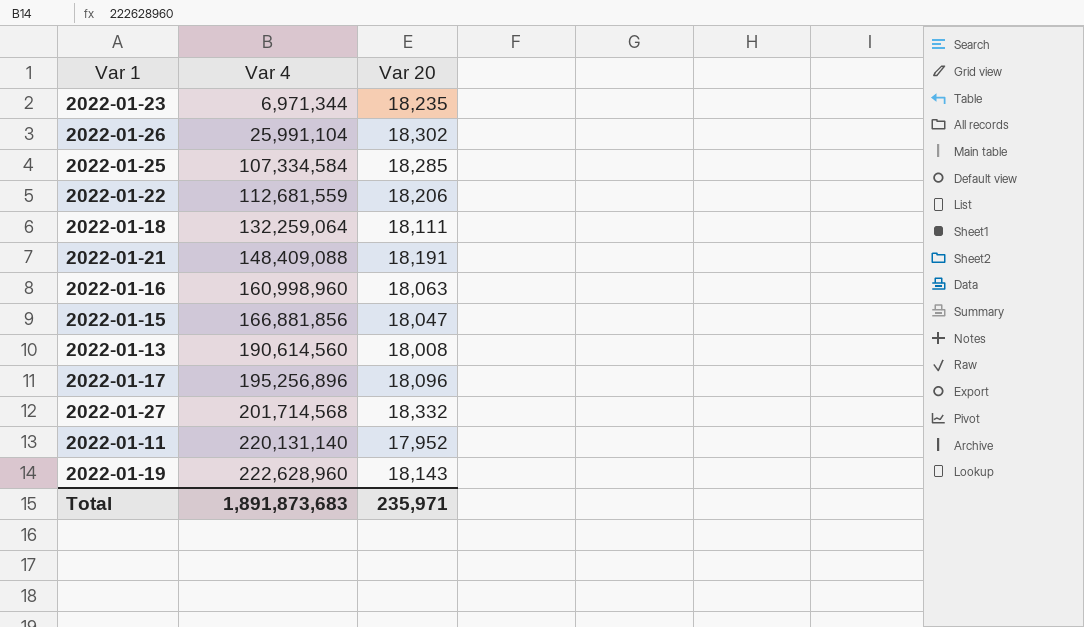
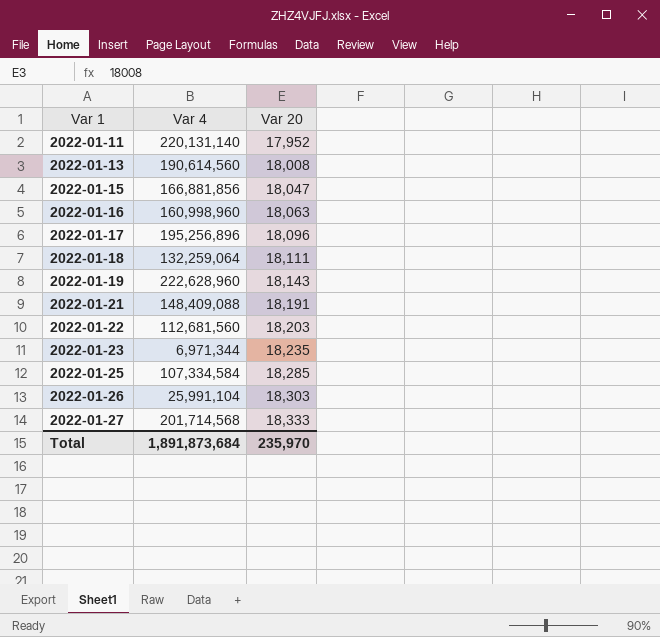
row order: Var 4 ascending -> Var 1 ascending
2022-01-22 | Var 4: 112,681,559 -> 112,681,560
2022-01-22 | Var 20: 18,206 -> 18,203
2022-01-26 | Var 20: 18,302 -> 18,303
2022-01-27 | Var 20: 18,332 -> 18,333
Total | Var 4: 1,891,873,683 -> 1,891,873,684
Total | Var 20: 235,971 -> 235,970

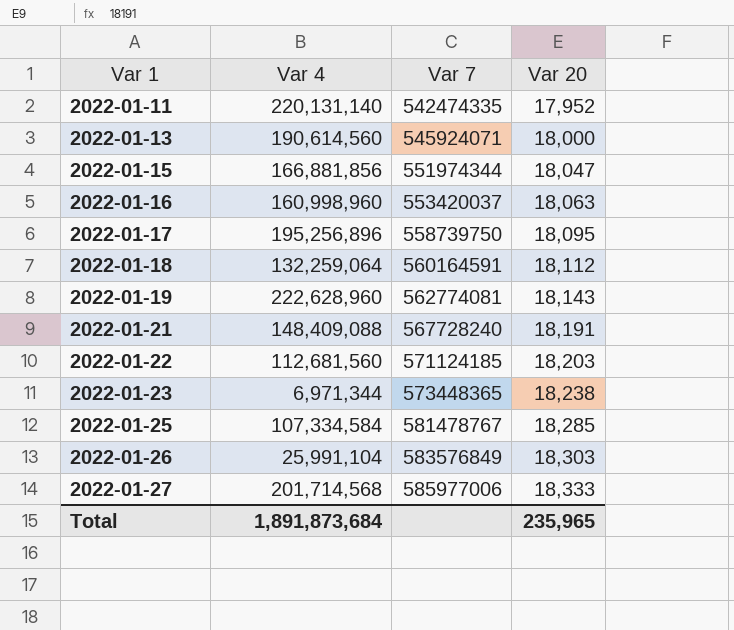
column Var 7 | position: none -> 3
2022-01-13 | Var 20: 18,008 -> 18,000
2022-01-17 | Var 20: 18,096 -> 18,095
2022-01-18 | Var 20: 18,111 -> 18,112
2022-01-23 | Var 20: 18,235 -> 18,238
Total | Var 20: 235,970 -> 235,965

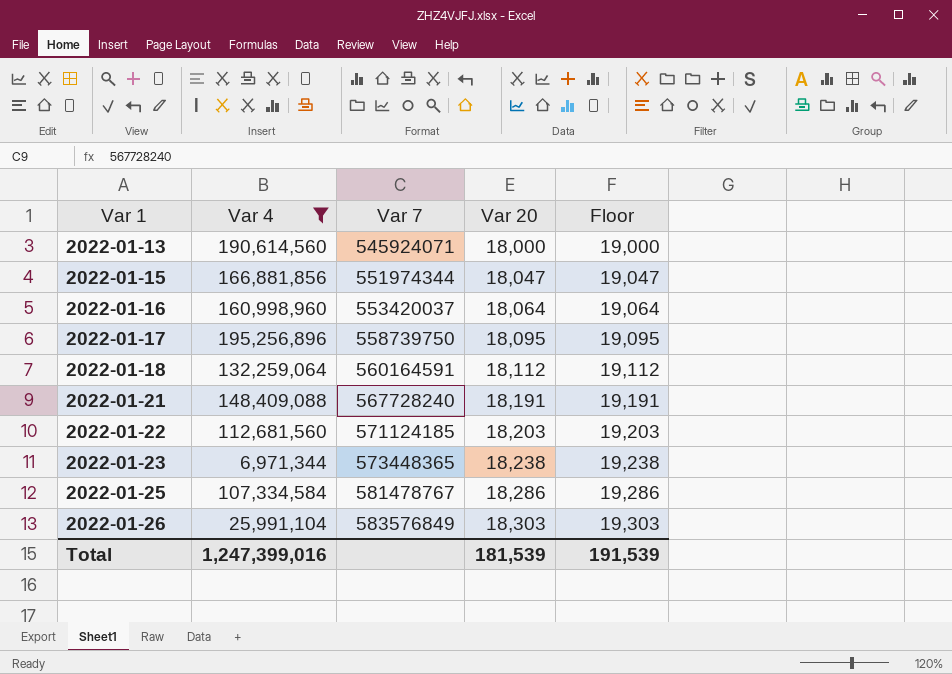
filter: none -> Var 4 <= 195,256,896
column Floor | formula: none -> [Var 20] + 1000
2022-01-16 | Var 20: 18,063 -> 18,064
2022-01-25 | Var 20: 18,285 -> 18,286
Total | Var 4: 1,891,873,684 -> 1,247,399,016
Total | Var 20: 235,965 -> 181,539

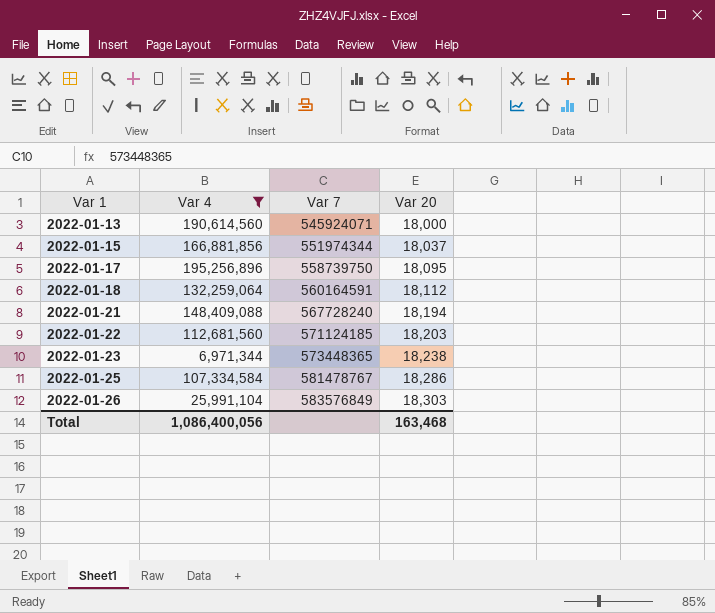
column Floor | formula: [Var 20] + 1000 -> none
row 2022-01-16: 160,998,960 | 553420037 | 18,064 | 19,064 -> none
2022-01-15 | Var 20: 18,047 -> 18,037
2022-01-21 | Var 20: 18,191 -> 18,194
Total | Var 4: 1,247,399,016 -> 1,086,400,056
Total | Var 20: 181,539 -> 163,468

